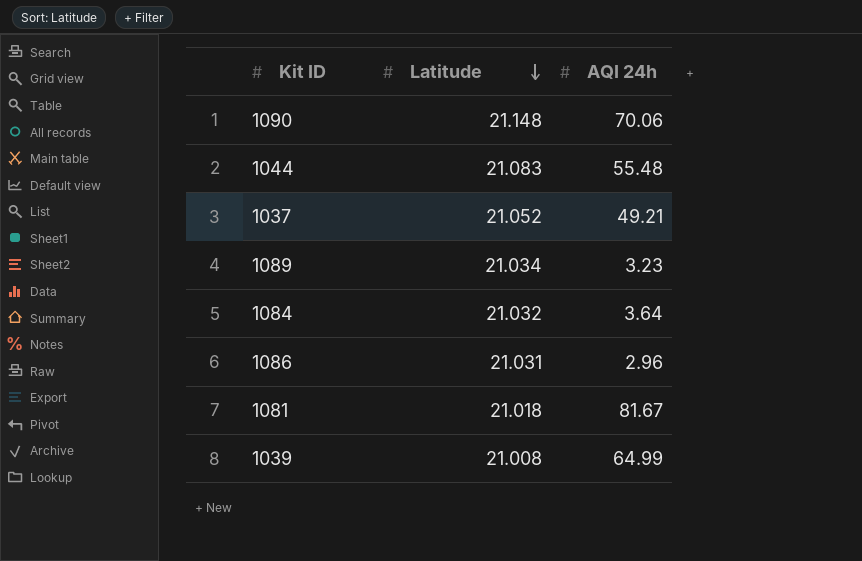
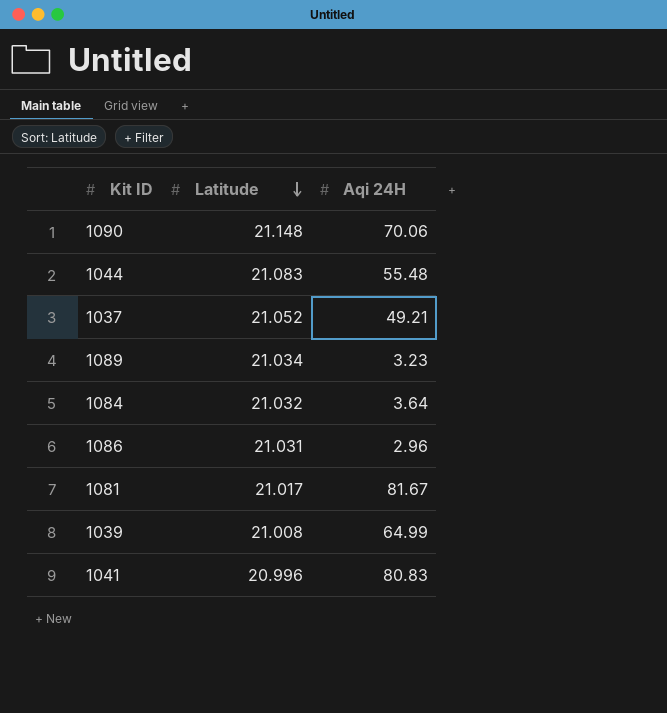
column name: AQI 24h -> Aqi 24H
1081 | Latitude: 21.018 -> 21.017
row 1041: none -> 20.996 | 80.83

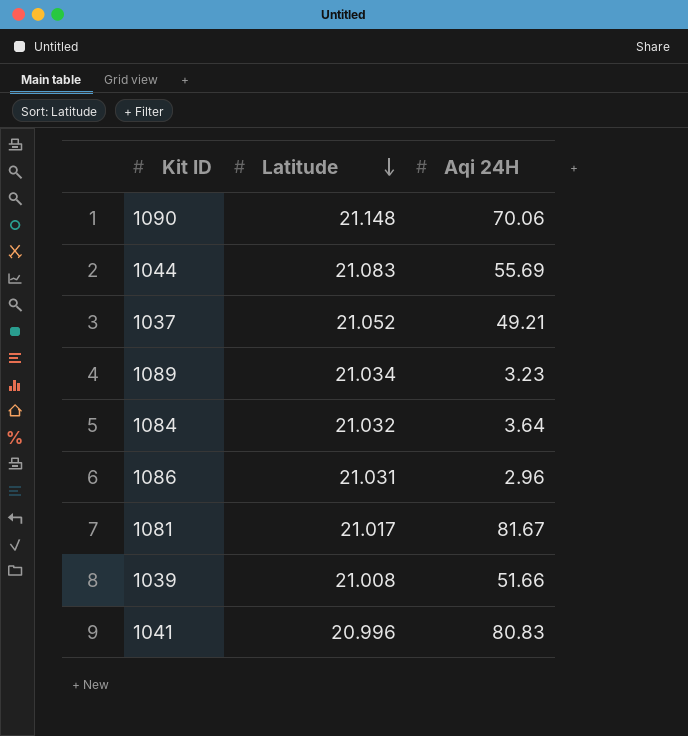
1044 | Aqi 24H: 55.48 -> 55.69
1039 | Aqi 24H: 64.99 -> 51.66

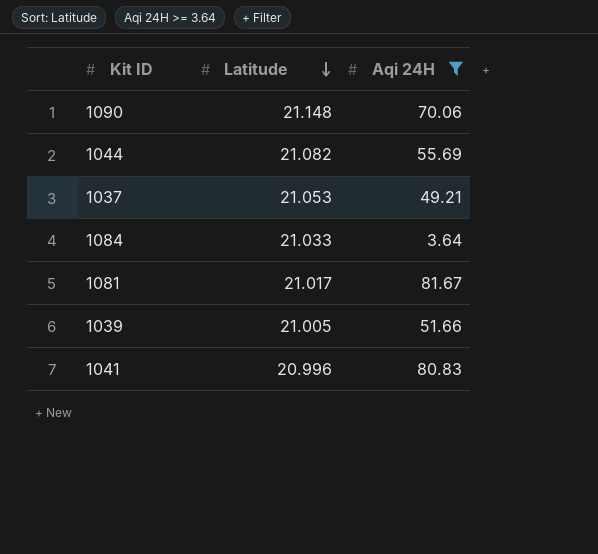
filter: none -> Aqi 24H >= 3.64
1044 | Latitude: 21.083 -> 21.082
1037 | Latitude: 21.052 -> 21.053
1084 | Latitude: 21.032 -> 21.033
1039 | Latitude: 21.008 -> 21.005

